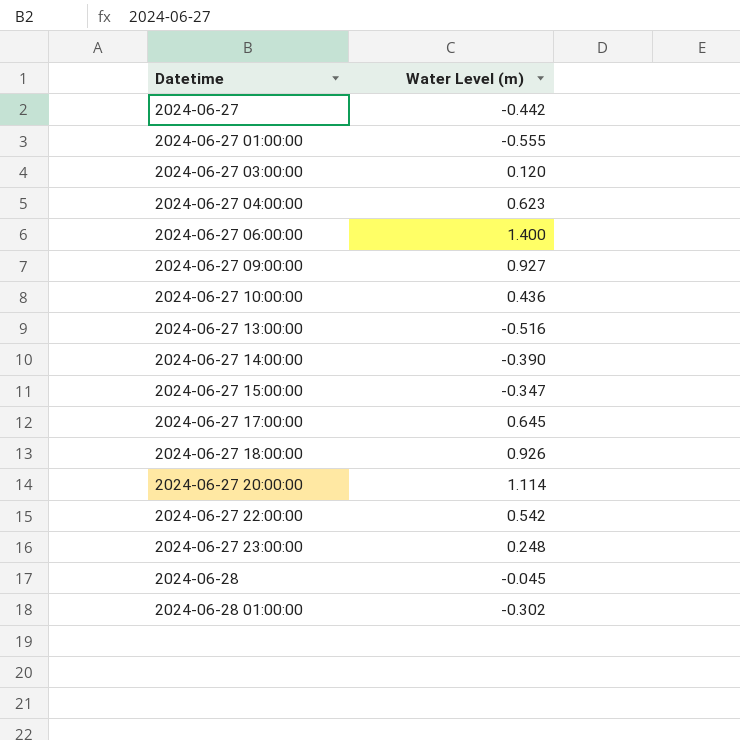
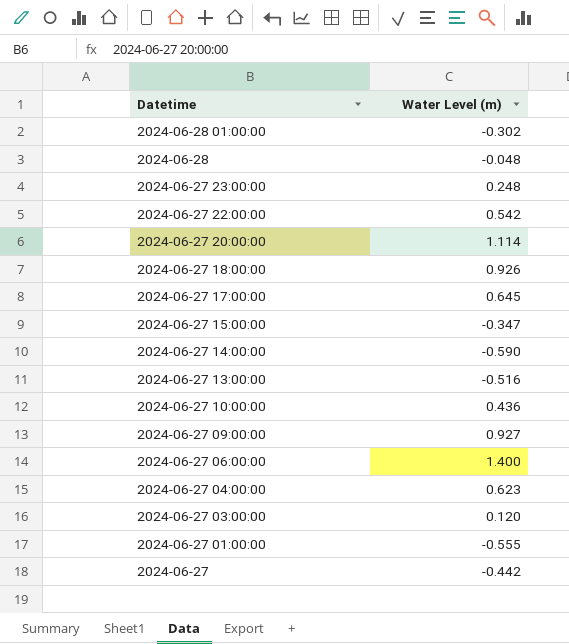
row order: Datetime ascending -> Datetime descending
2024-06-28 | Water Level (m): -0.045 -> -0.048
2024-06-27 14:00:00 | Water Level (m): -0.390 -> -0.590

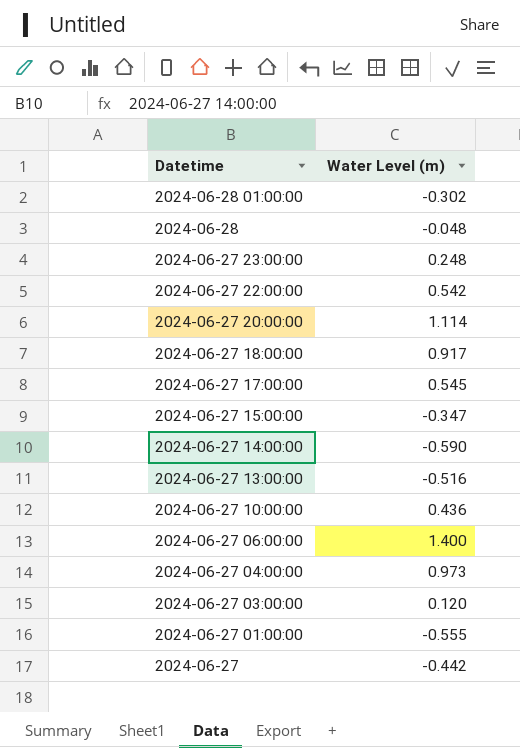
row 2024-06-27 09:00:00: 0.927 -> none
2024-06-27 18:00:00 | Water Level (m): 0.926 -> 0.917
2024-06-27 17:00:00 | Water Level (m): 0.645 -> 0.545
2024-06-27 04:00:00 | Water Level (m): 0.623 -> 0.973

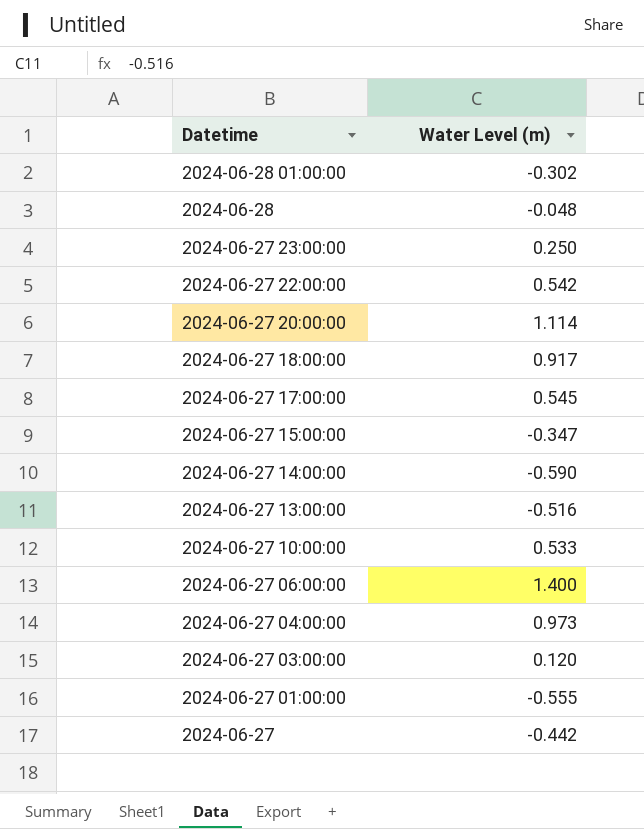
2024-06-27 23:00:00 | Water Level (m): 0.248 -> 0.250
2024-06-27 10:00:00 | Water Level (m): 0.436 -> 0.533

